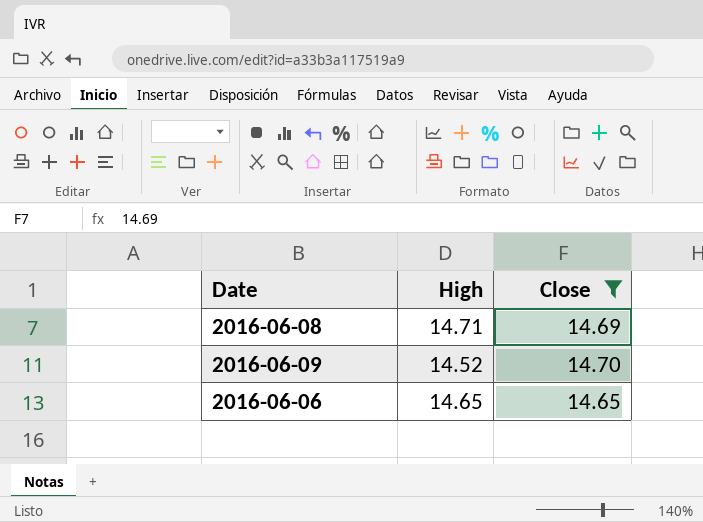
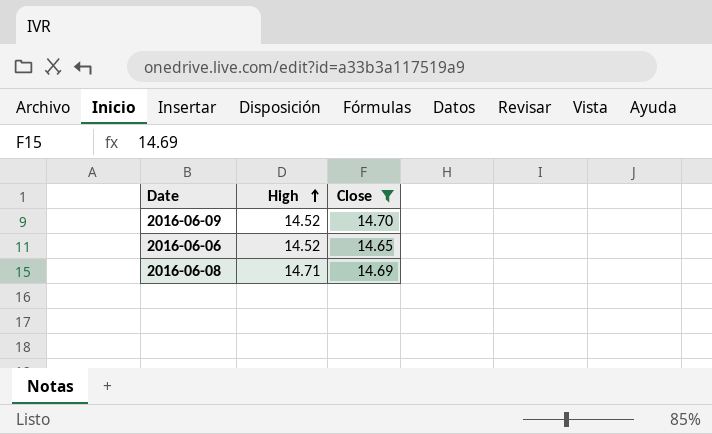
row order: none -> High ascending
2016-06-06 | High: 14.65 -> 14.52

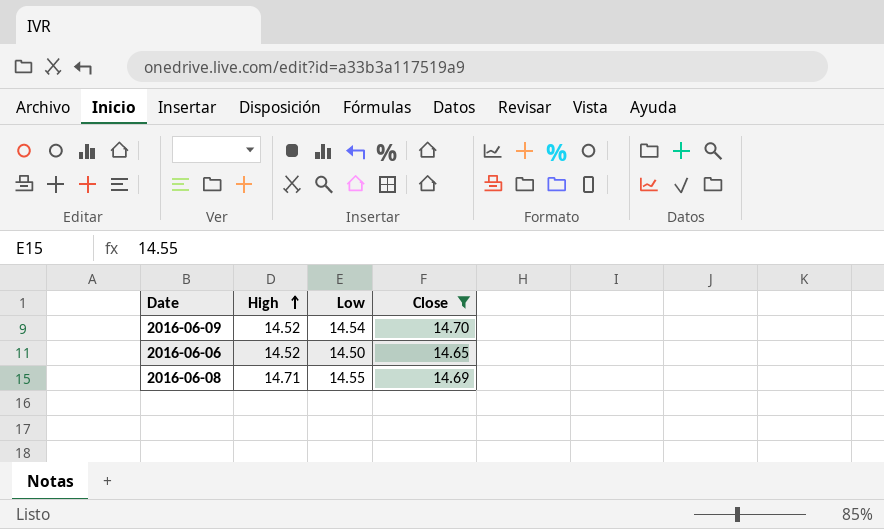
column Low | position: none -> 3

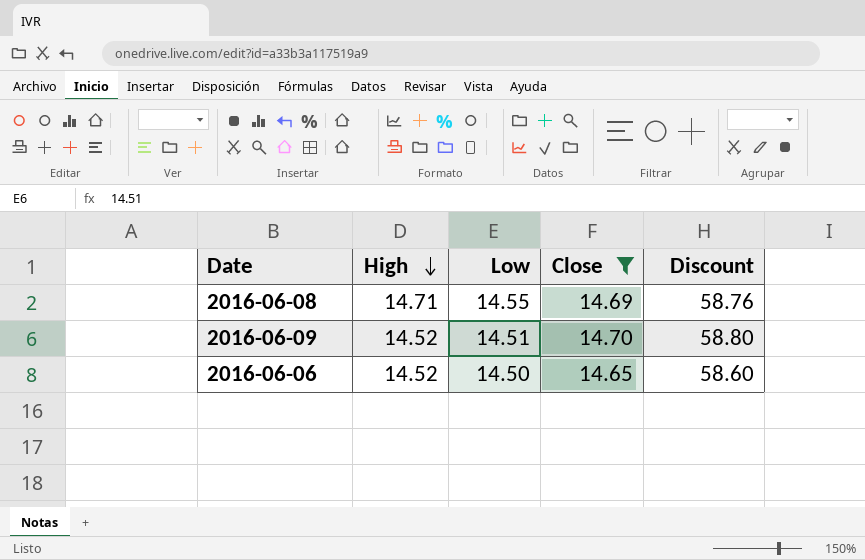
row order: High ascending -> High descending
column Discount | formula: none -> [Close] * 4
2016-06-09 | Low: 14.54 -> 14.51

